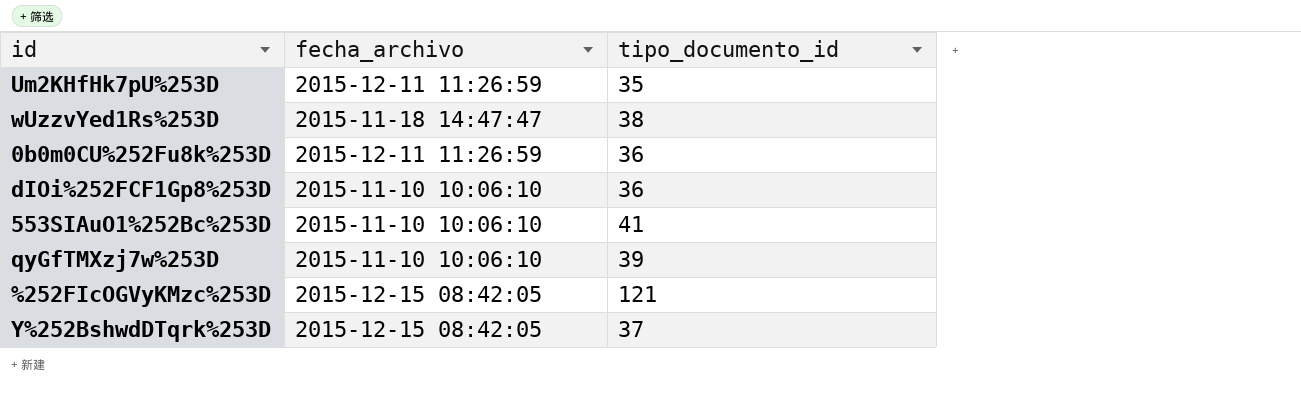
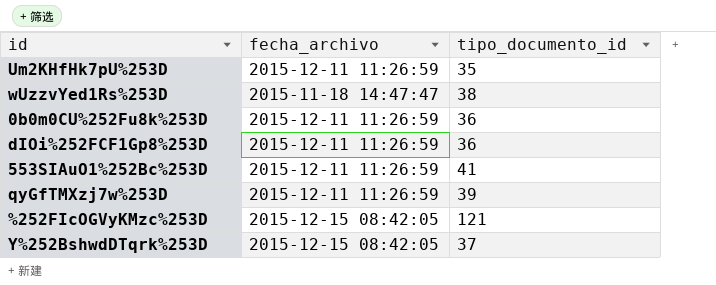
dIOi%252FCF1Gp8%253D | fecha_archivo: 2015-11-10 10:06:10 -> 2015-12-11 11:26:59
553SIAuO1%252Bc%253D | fecha_archivo: 2015-11-10 10:06:10 -> 2015-12-11 11:26:59
qyGfTMXzj7w%253D | fecha_archivo: 2015-11-10 10:06:10 -> 2015-12-11 11:26:59

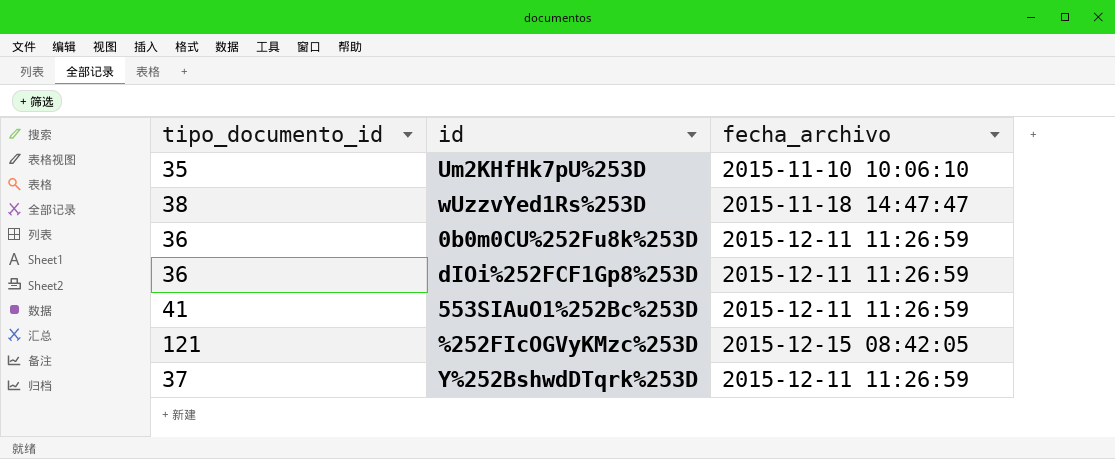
column tipo_documento_id | position: 3 -> 1
row qyGfTMXzj7w%253D: 2015-12-11 11:26:59 | 39 -> none
Um2KHfHk7pU%253D | fecha_archivo: 2015-12-11 11:26:59 -> 2015-11-10 10:06:10
Y%252BshwdDTqrk%253D | fecha_archivo: 2015-12-15 08:42:05 -> 2015-12-11 11:26:59

